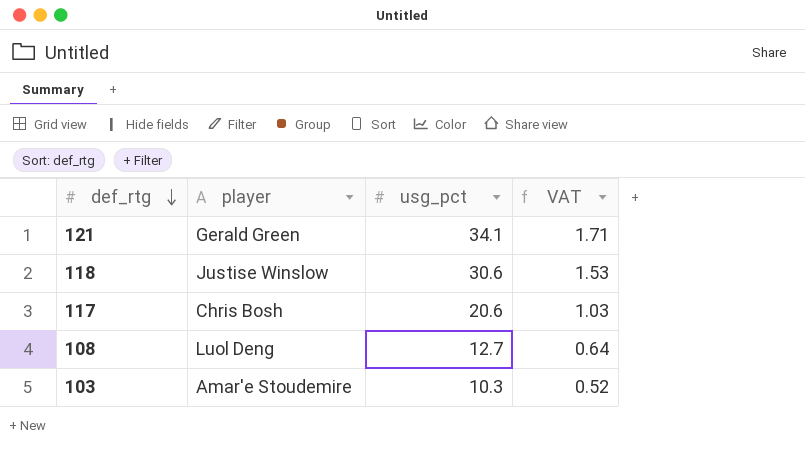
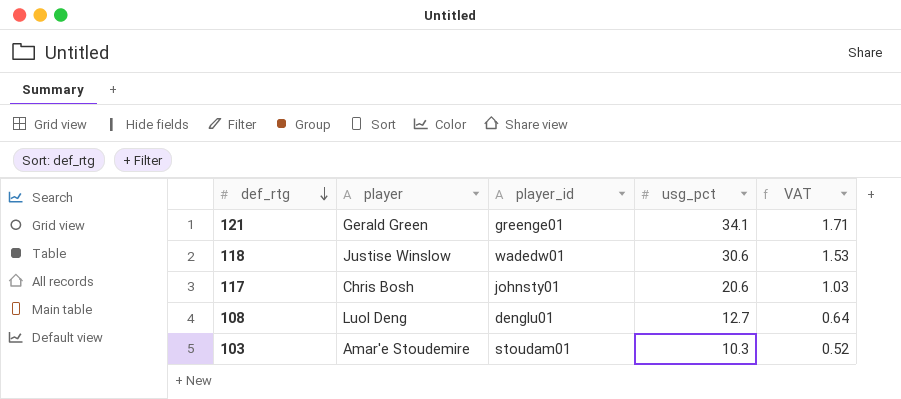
column player_id | position: none -> 3

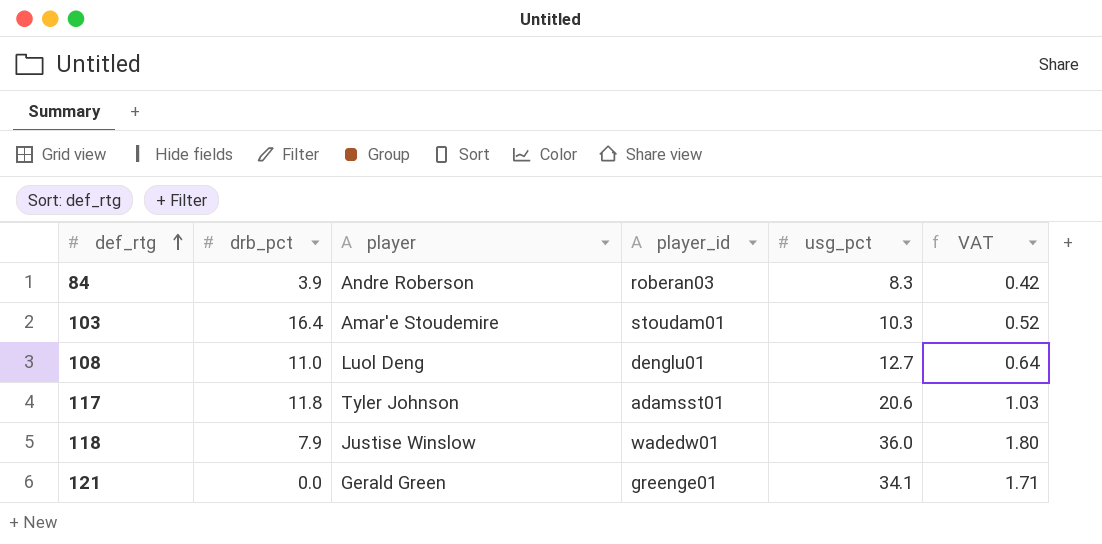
row order: def_rtg descending -> def_rtg ascending
column drb_pct | position: none -> 2
row 84: none -> 3.9 | Andre Roberson | roberan03 | 8.3 | 0.42
117 | player: Chris Bosh -> Tyler Johnson
117 | player_id: johnsty01 -> adamsst01
118 | usg_pct: 30.6 -> 36.0
118 | VAT: 1.53 -> 1.80

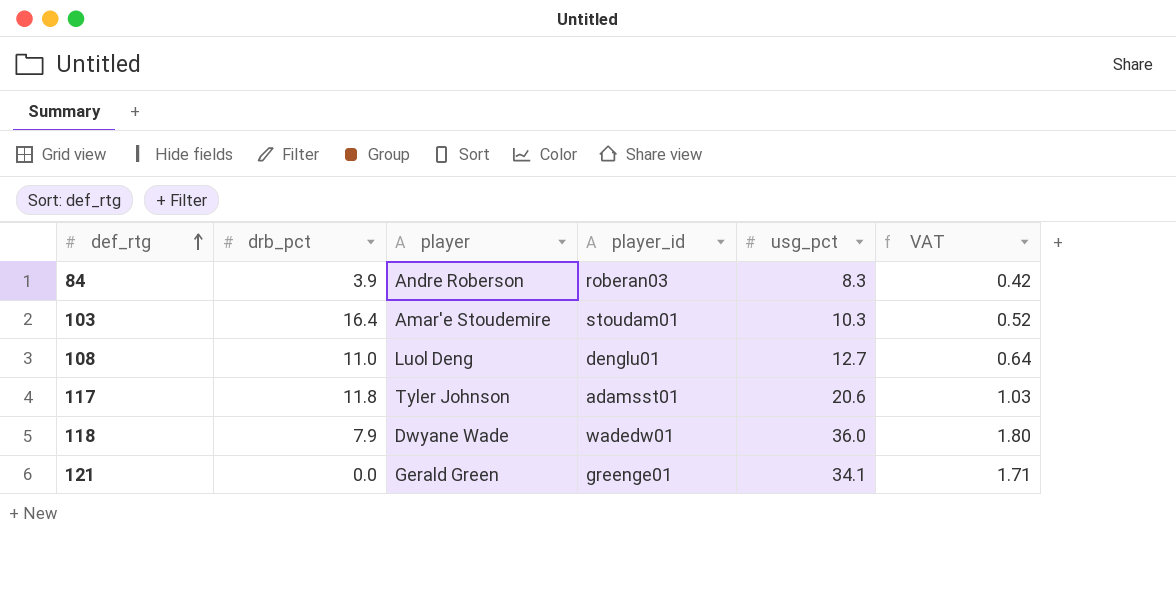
118 | player: Justise Winslow -> Dwyane Wade

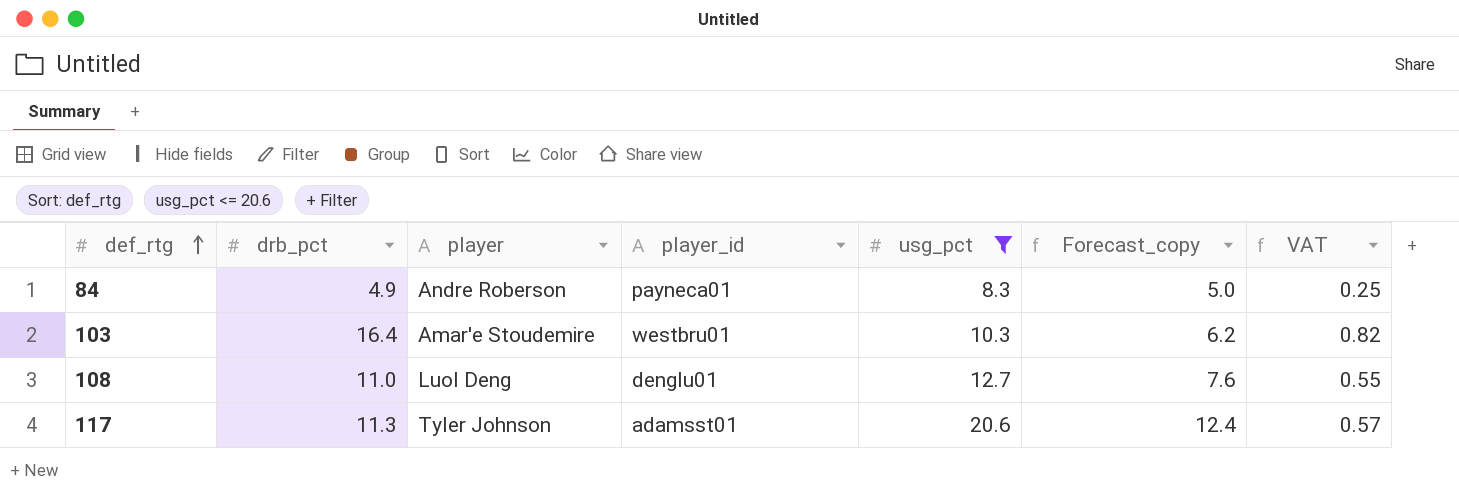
filter: none -> usg_pct <= 20.6
column Forecast_copy | formula: none -> [usg_pct] * 0.6
column VAT | formula: [usg_pct] * 0.05 -> [drb_pct] * 0.05
84 | drb_pct: 3.9 -> 4.9
84 | player_id: roberan03 -> payneca01
103 | player_id: stoudam01 -> westbru01
117 | drb_pct: 11.8 -> 11.3

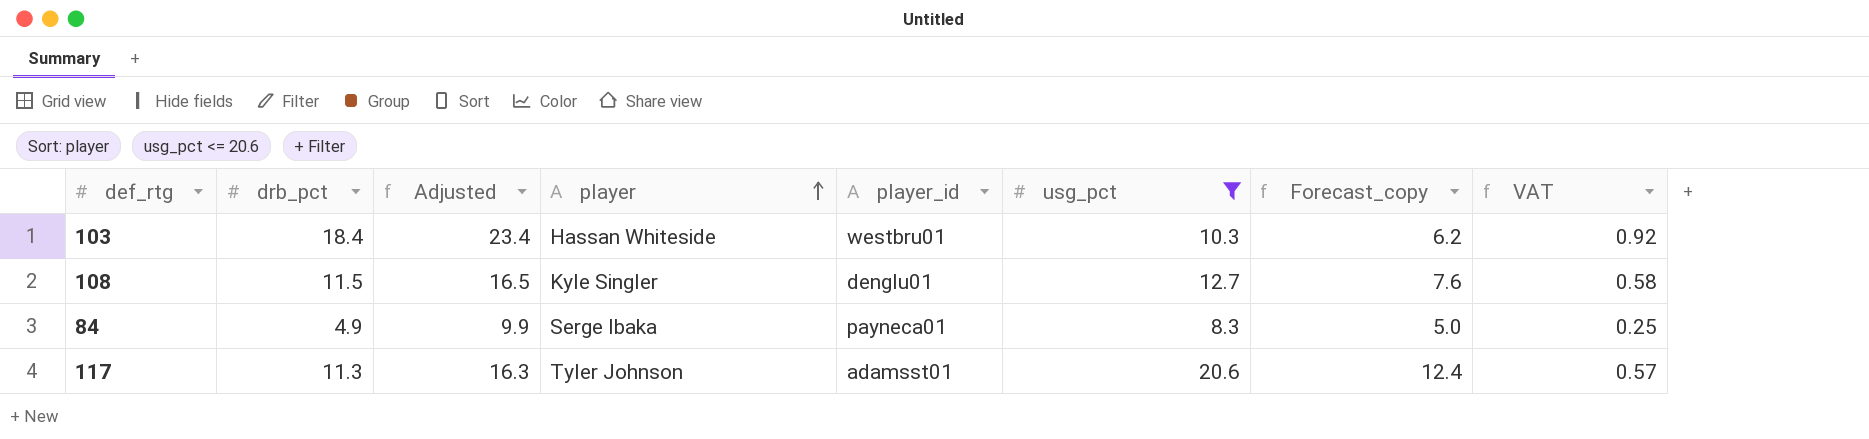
row order: def_rtg ascending -> player ascending
column Adjusted | formula: none -> [drb_pct] + 5
103 | drb_pct: 16.4 -> 18.4
103 | player: Amar'e Stoudemire -> Hassan Whiteside
103 | VAT: 0.82 -> 0.92
108 | drb_pct: 11.0 -> 11.5
108 | player: Luol Deng -> Kyle Singler
108 | VAT: 0.55 -> 0.58
84 | player: Andre Roberson -> Serge Ibaka

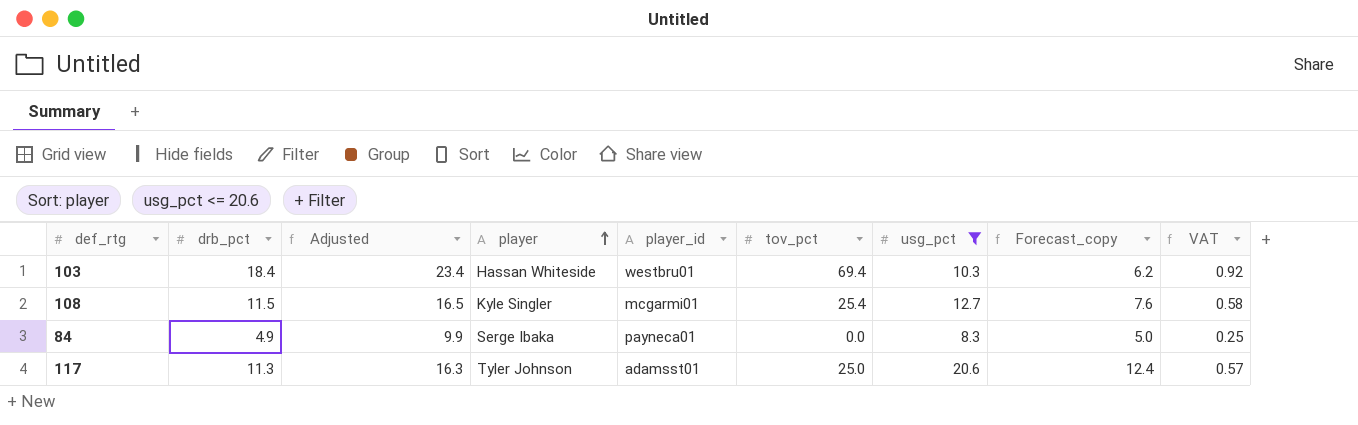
column tov_pct | position: none -> 6
108 | player_id: denglu01 -> mcgarmi01

